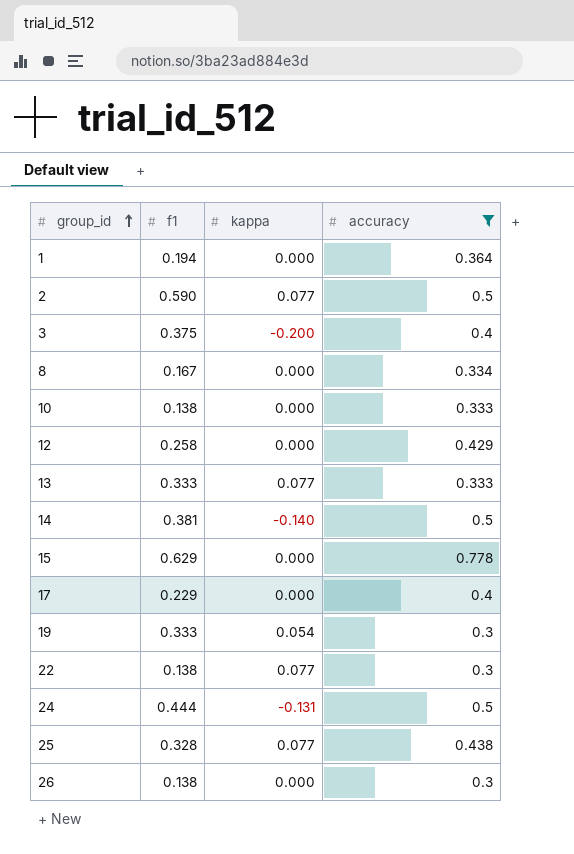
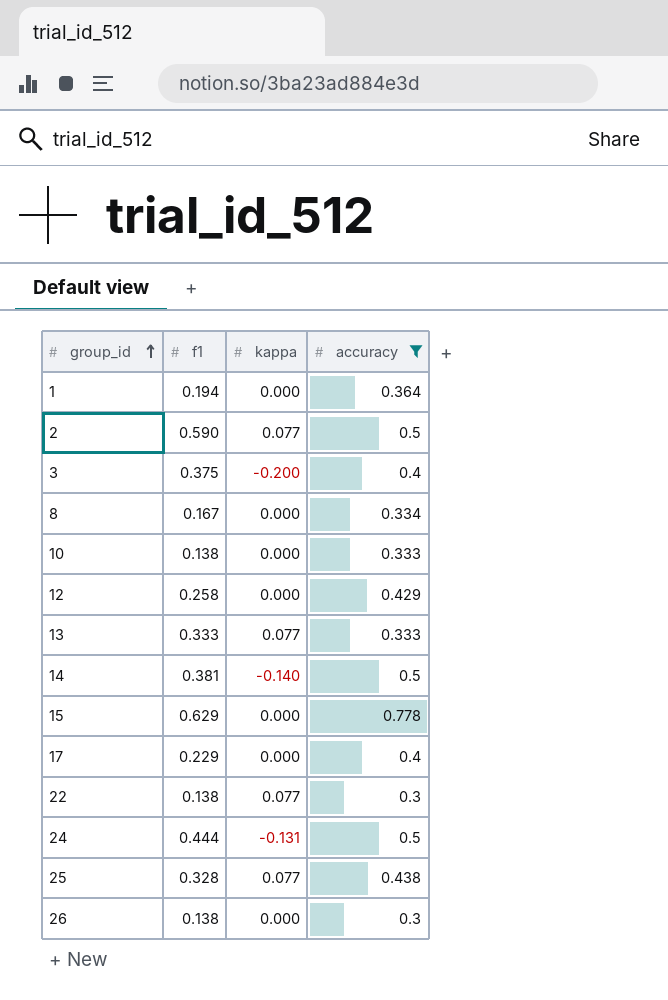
row 19: 0.333 | 0.054 | 0.3 -> none

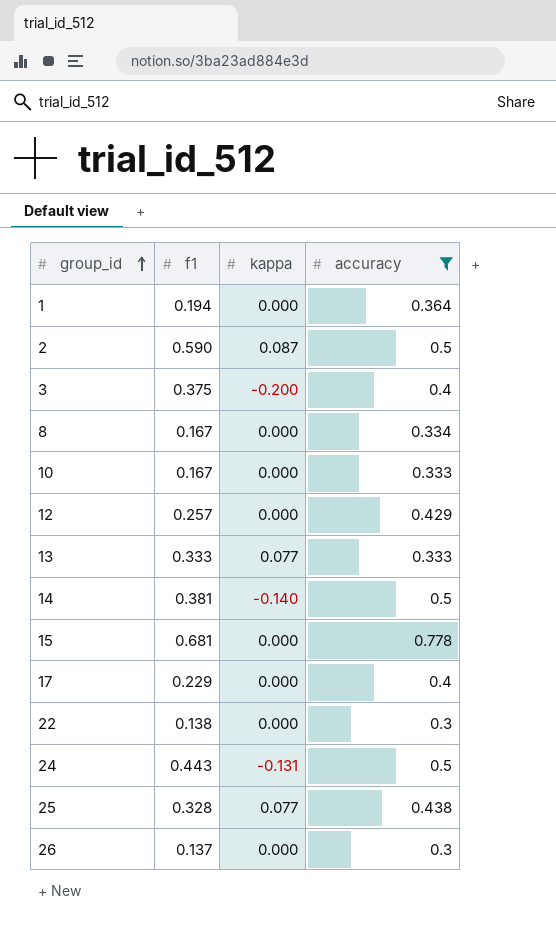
2 | kappa: 0.077 -> 0.087
10 | f1: 0.138 -> 0.167
12 | f1: 0.258 -> 0.257
15 | f1: 0.629 -> 0.681
22 | kappa: 0.077 -> 0.000
24 | f1: 0.444 -> 0.443
26 | f1: 0.138 -> 0.137

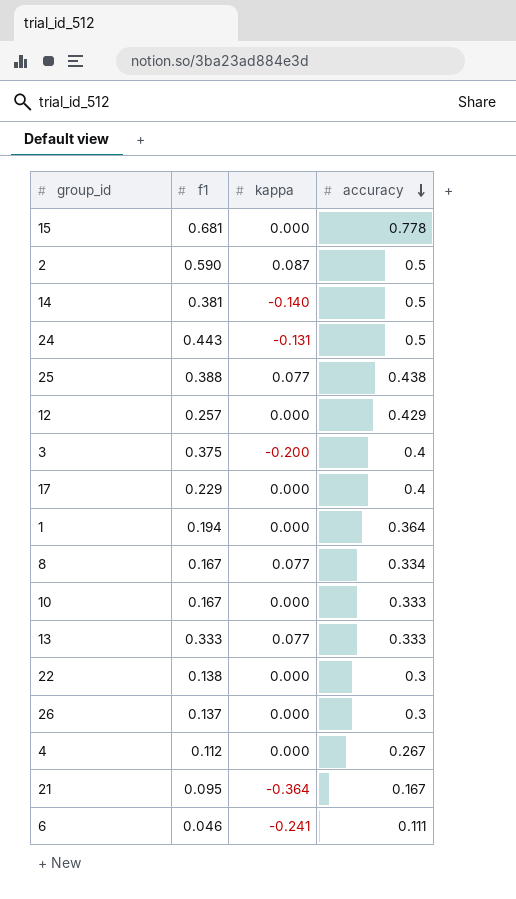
filter: accuracy >= 0.3 -> none
row order: group_id ascending -> accuracy descending
25 | f1: 0.328 -> 0.388
8 | kappa: 0.000 -> 0.077

